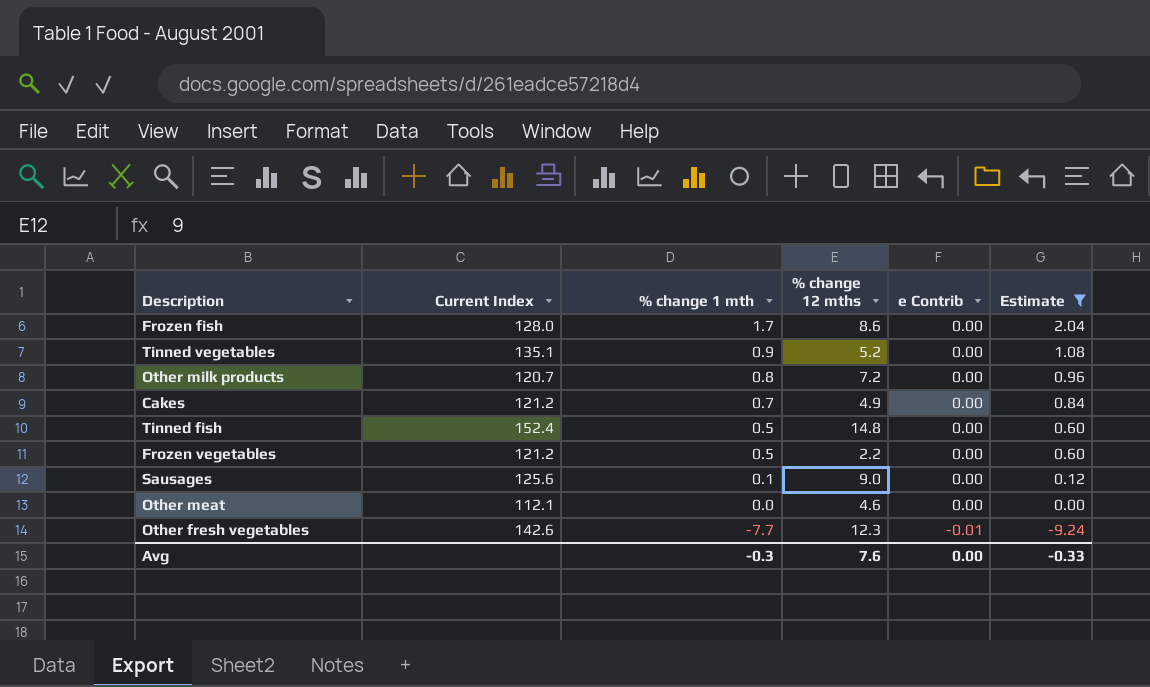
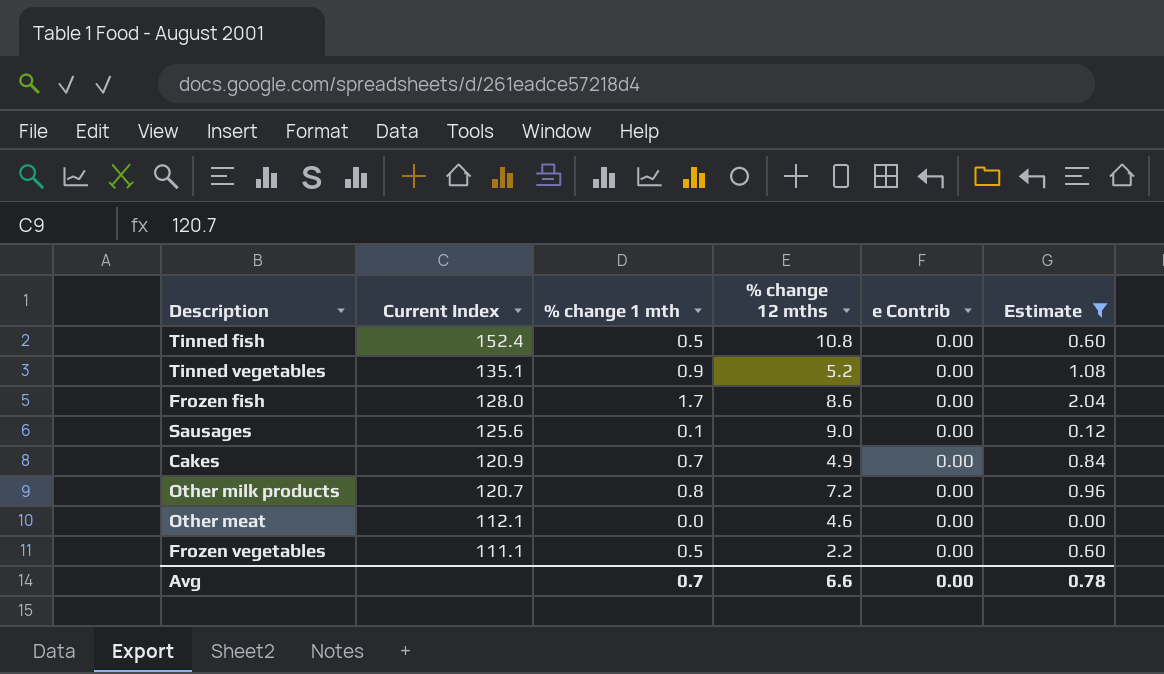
row order: % change 1 mth descending -> Current Index descending
row Other fresh vegetables: 142.6 | -7.7 | 12.3 | -0.01 | -9.24 -> none
Tinned fish | % change 12 mths: 14.8 -> 10.8
Cakes | Current Index: 121.2 -> 120.9
Frozen vegetables | Current Index: 121.2 -> 111.1
Avg | % change 1 mth: -0.3 -> 0.7
Avg | % change 12 mths: 7.6 -> 6.6
Avg | Estimate: -0.33 -> 0.78

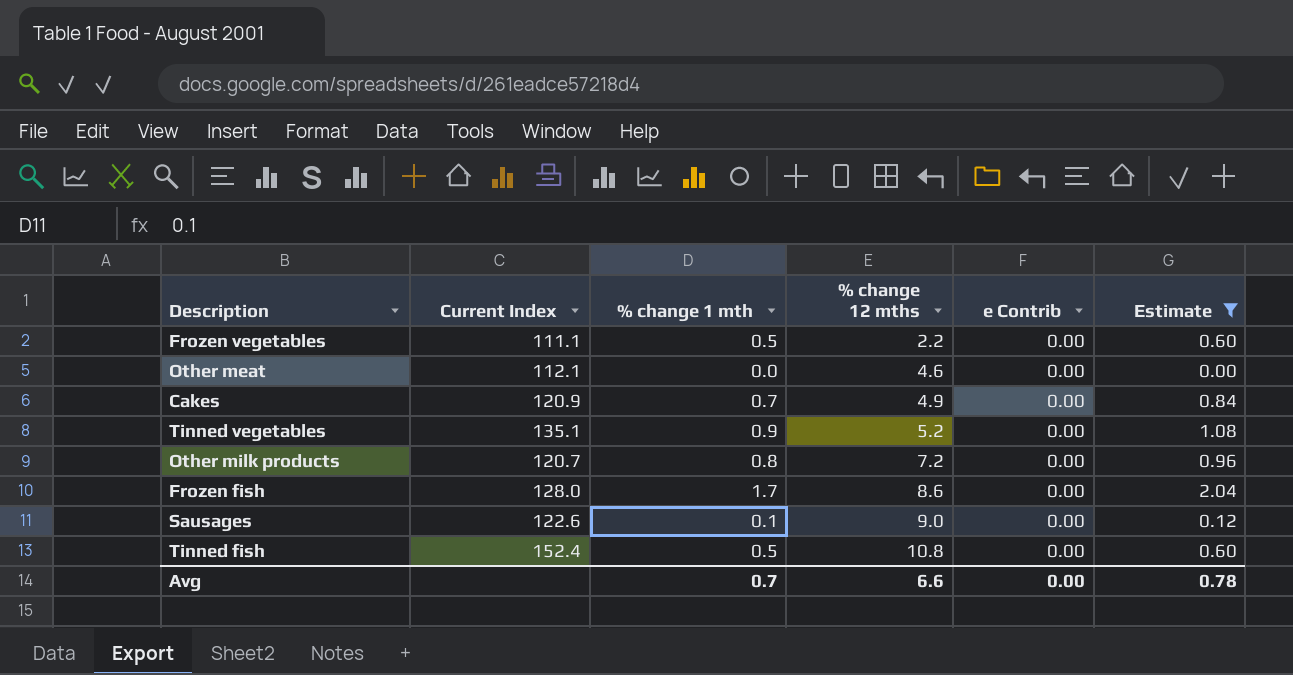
row order: Current Index descending -> % change 12 mths ascending
Sausages | Current Index: 125.6 -> 122.6

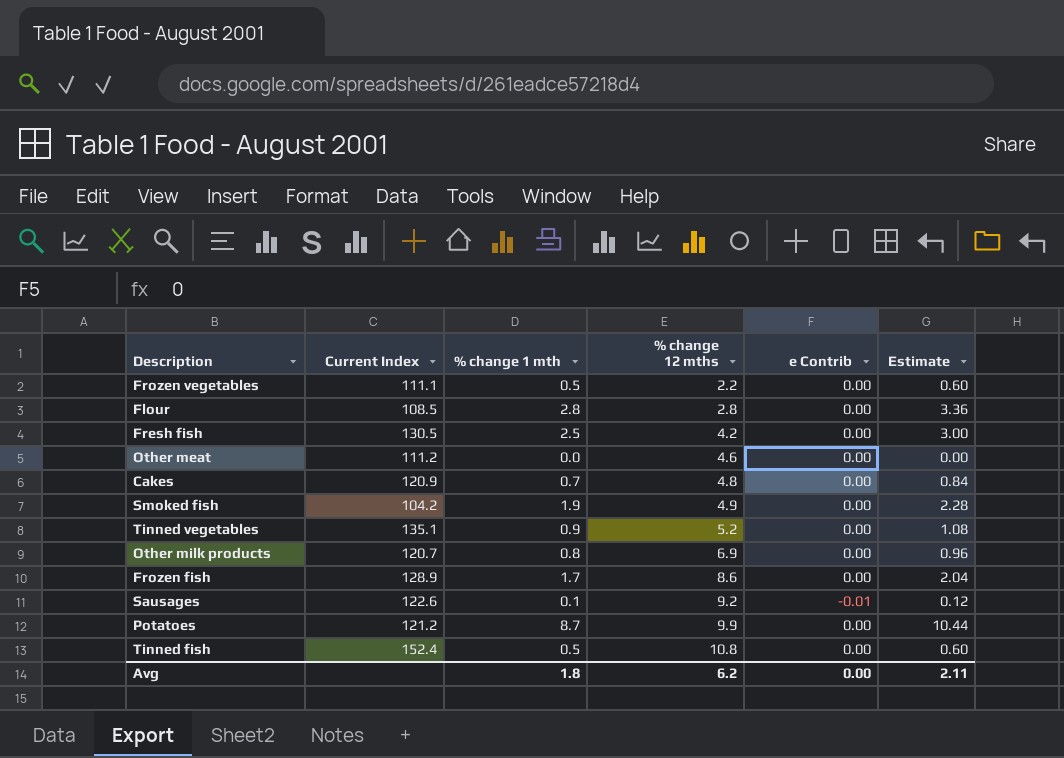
filter: Estimate <= 2.04 -> none
Other meat | Current Index: 112.1 -> 111.2
Cakes | % change 12 mths: 4.9 -> 4.8
Other milk products | % change 12 mths: 7.2 -> 6.9
Frozen fish | Current Index: 128.0 -> 128.9
Sausages | % change 12 mths: 9.0 -> 9.2
Sausages | e Contrib: 0.00 -> -0.01
Avg | % change 1 mth: 0.7 -> 1.8
Avg | % change 12 mths: 6.6 -> 6.2
Avg | Estimate: 0.78 -> 2.11

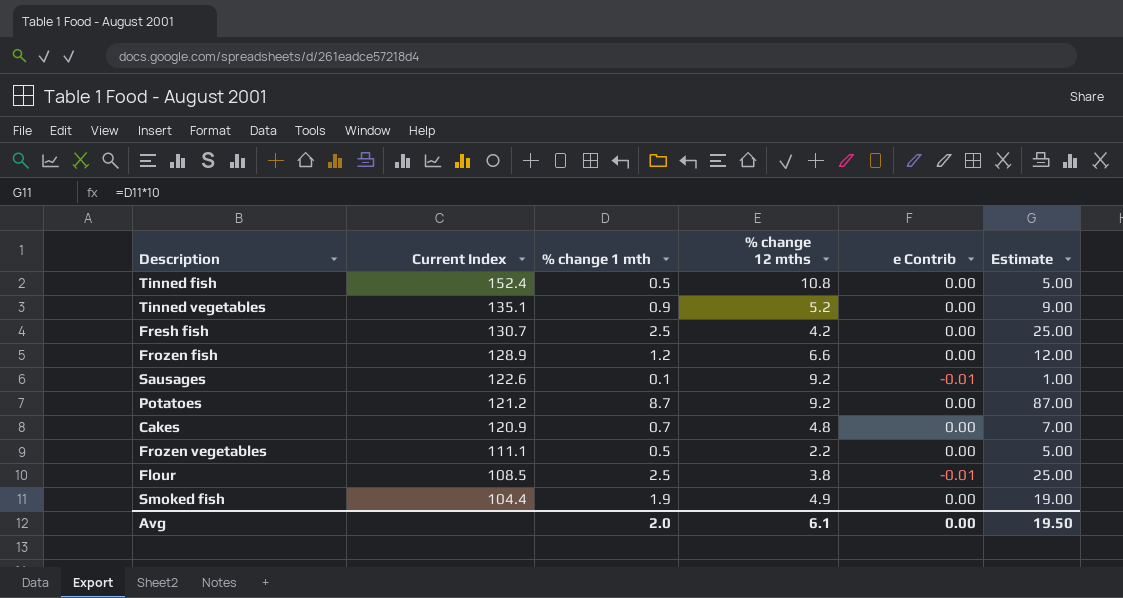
row order: % change 12 mths ascending -> Current Index descending
column Estimate | formula: [% change 1 mth] * 1.2 -> [% change 1 mth] * 10
row Other meat: 111.2 | 0.0 | 4.6 | 0.00 | 0.00 -> none
row Other milk products: 120.7 | 0.8 | 6.9 | 0.00 | 0.96 -> none
Fresh fish | Current Index: 130.5 -> 130.7
Frozen fish | % change 1 mth: 1.7 -> 1.2
Frozen fish | % change 12 mths: 8.6 -> 6.6
Potatoes | % change 12 mths: 9.9 -> 9.2
Flour | % change 1 mth: 2.8 -> 2.5
Flour | % change 12 mths: 2.8 -> 3.8
Flour | e Contrib: 0.00 -> -0.01
Smoked fish | Current Index: 104.2 -> 104.4
Avg | % change 1 mth: 1.8 -> 2.0
Avg | % change 12 mths: 6.2 -> 6.1
Avg | Estimate: 2.11 -> 19.50

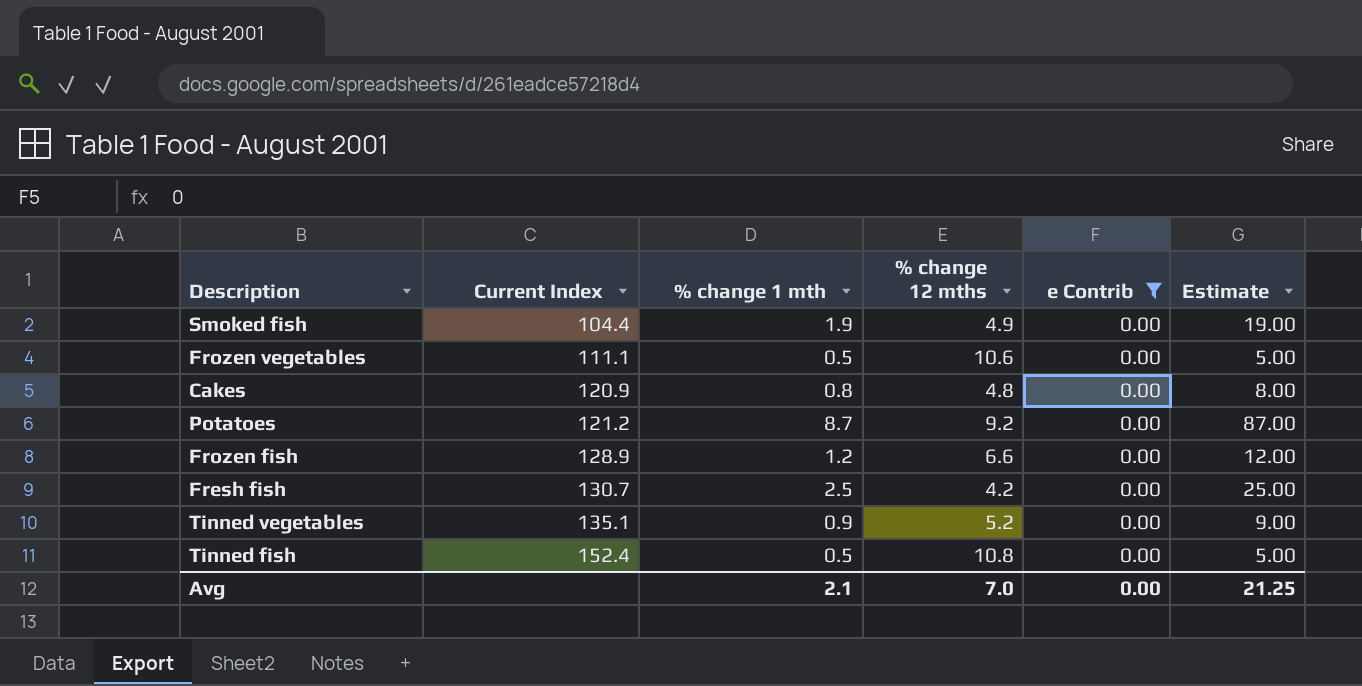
filter: none -> e Contrib = 0.00
row order: Current Index descending -> Current Index ascending
Frozen vegetables | % change 12 mths: 2.2 -> 10.6
Cakes | % change 1 mth: 0.7 -> 0.8
Cakes | Estimate: 7.00 -> 8.00
Avg | % change 1 mth: 2.0 -> 2.1
Avg | % change 12 mths: 6.1 -> 7.0
Avg | Estimate: 19.50 -> 21.25

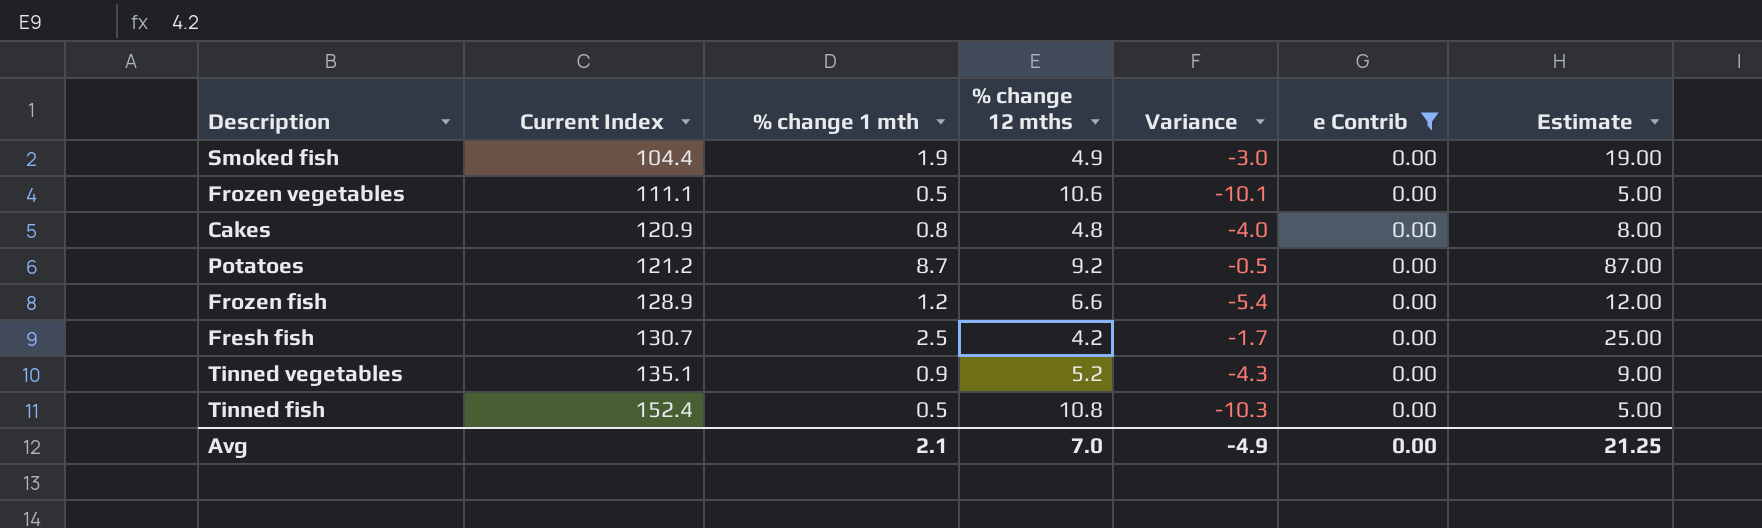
column Variance | formula: none -> [% change 1 mth] - [% change 12 mths]

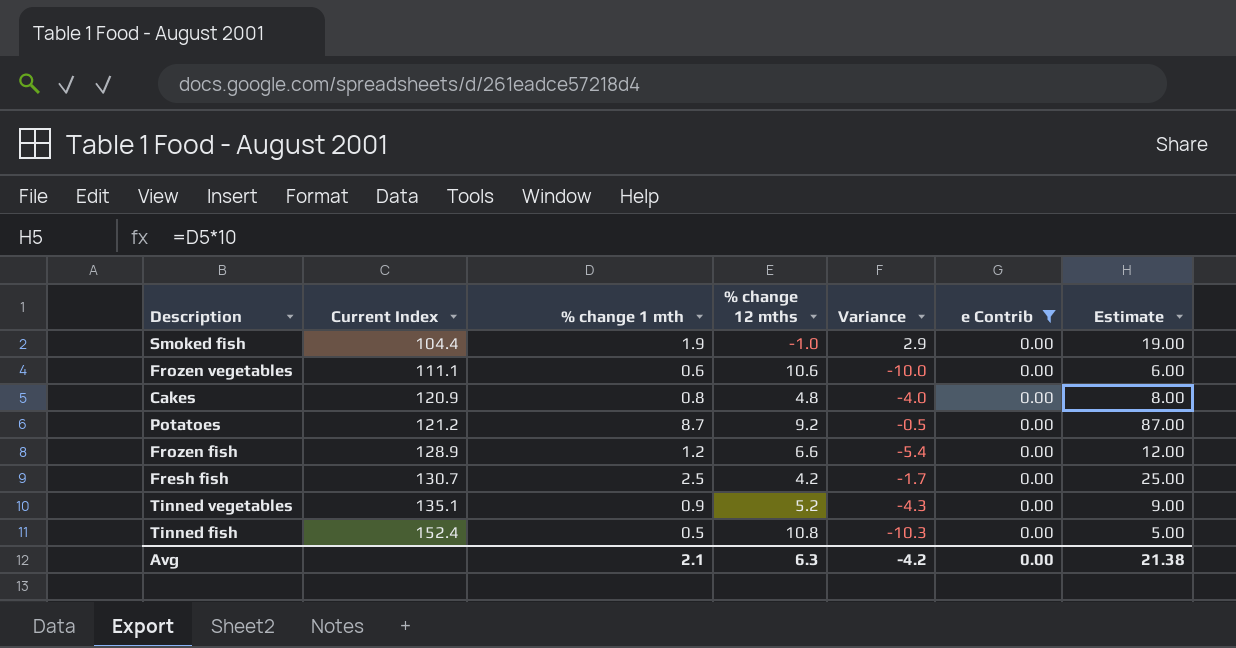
Smoked fish | % change 12 mths: 4.9 -> -1.0
Smoked fish | Variance: -3.0 -> 2.9
Frozen vegetables | % change 1 mth: 0.5 -> 0.6
Frozen vegetables | Variance: -10.1 -> -10.0
Frozen vegetables | Estimate: 5.00 -> 6.00
Avg | % change 12 mths: 7.0 -> 6.3
Avg | Variance: -4.9 -> -4.2
Avg | Estimate: 21.25 -> 21.38

